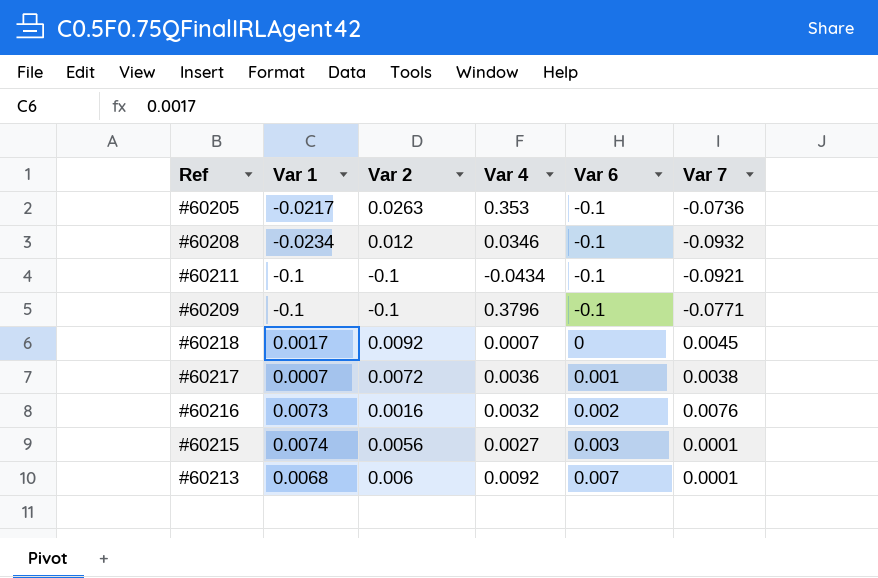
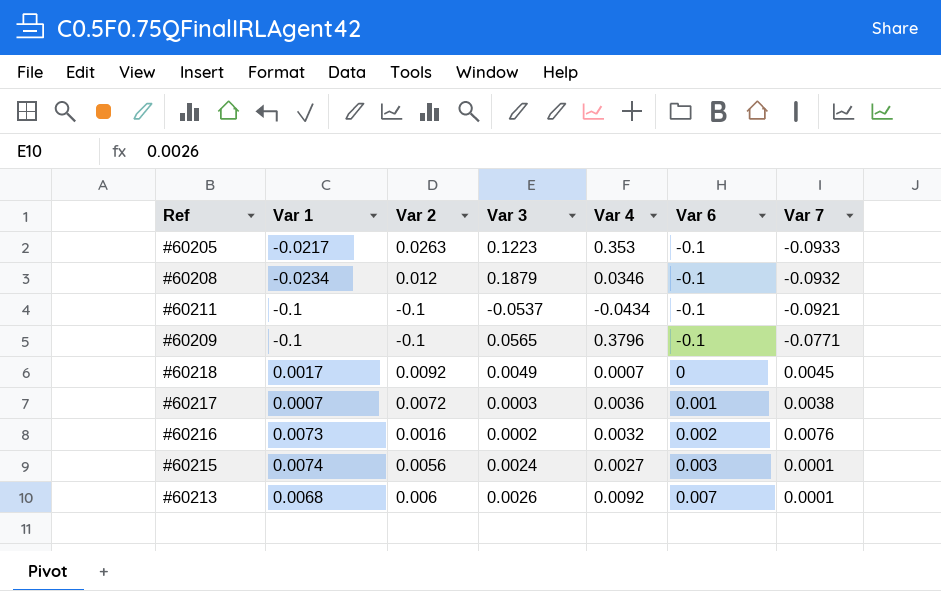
column Var 3 | position: none -> 4
#60205 | Var 7: -0.0736 -> -0.0933

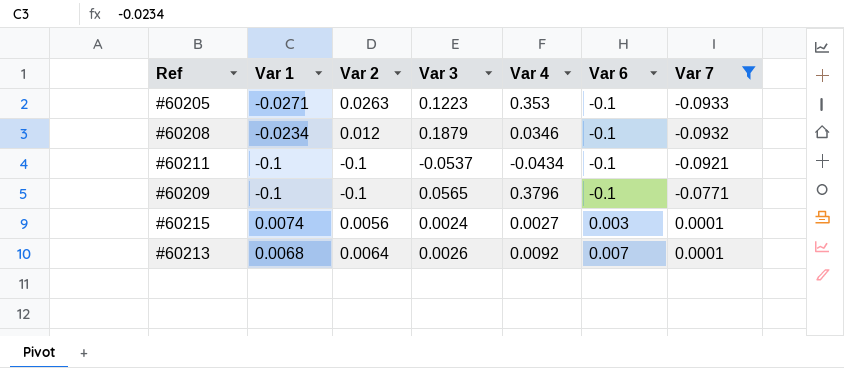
filter: none -> Var 7 <= 0.0001
#60205 | Var 1: -0.0217 -> -0.0271
#60213 | Var 2: 0.006 -> 0.0064

